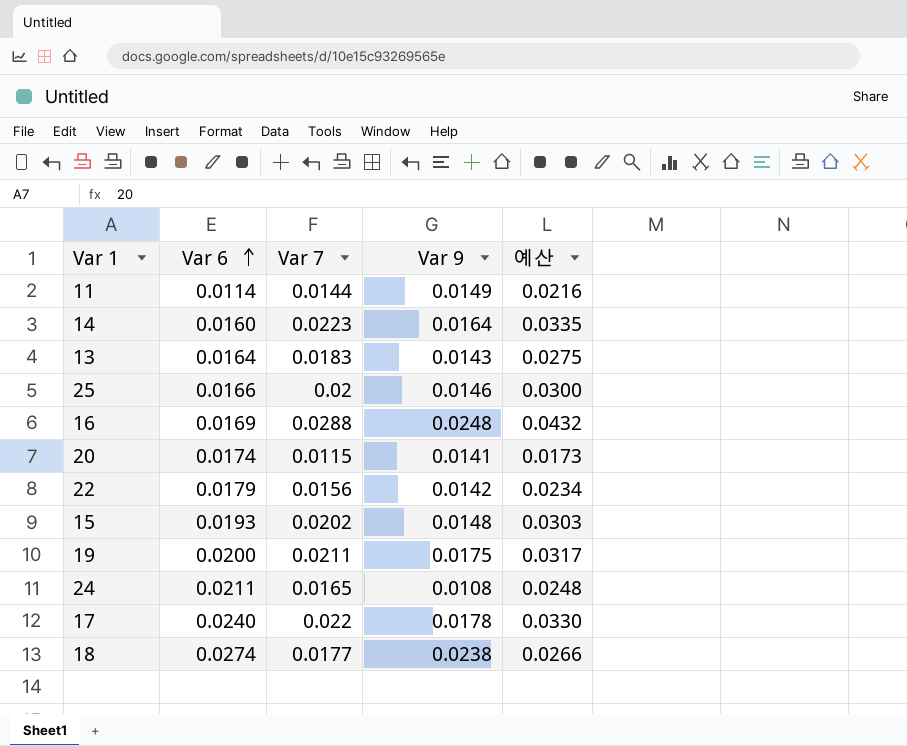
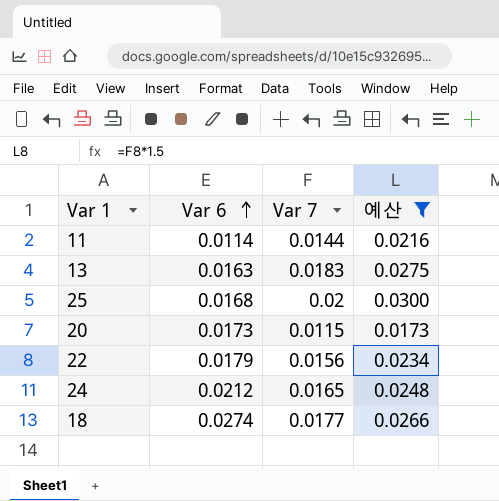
filter: none -> 예산 <= 0.0300
column Var 9 | position: 4 -> none
13 | Var 6: 0.0164 -> 0.0163
25 | Var 6: 0.0166 -> 0.0168
20 | Var 6: 0.0174 -> 0.0173
24 | Var 6: 0.0211 -> 0.0212

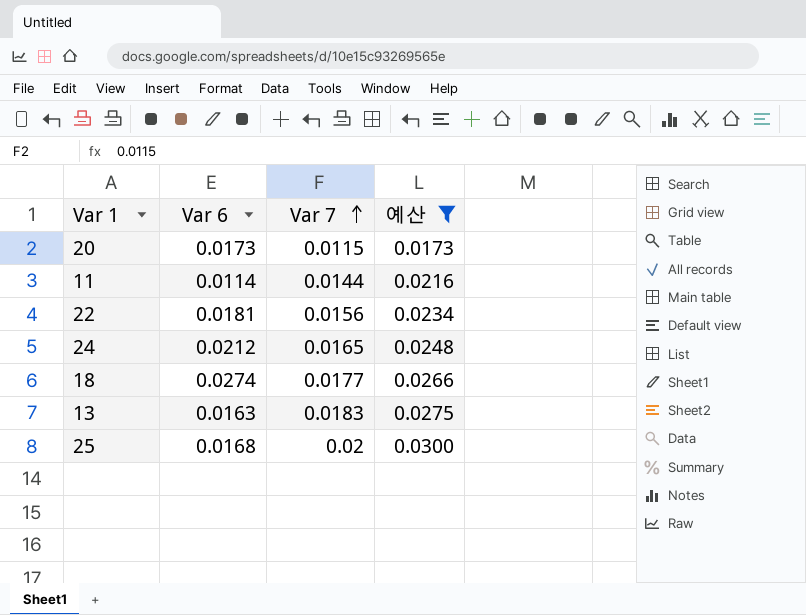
row order: Var 6 ascending -> Var 7 ascending
22 | Var 6: 0.0179 -> 0.0181

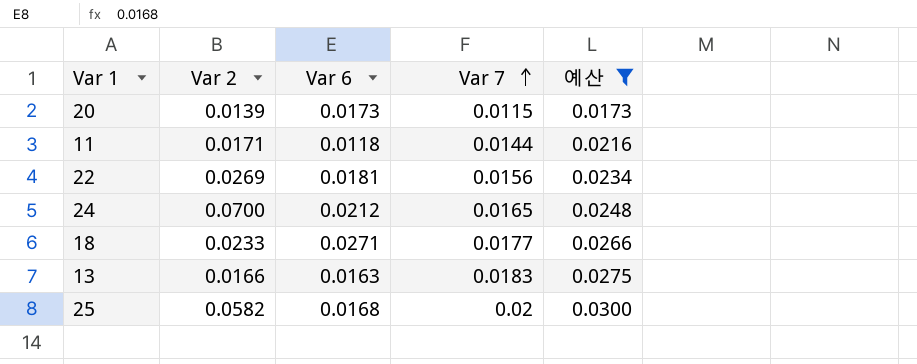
column Var 2 | position: none -> 2
11 | Var 6: 0.0114 -> 0.0118
18 | Var 6: 0.0274 -> 0.0271

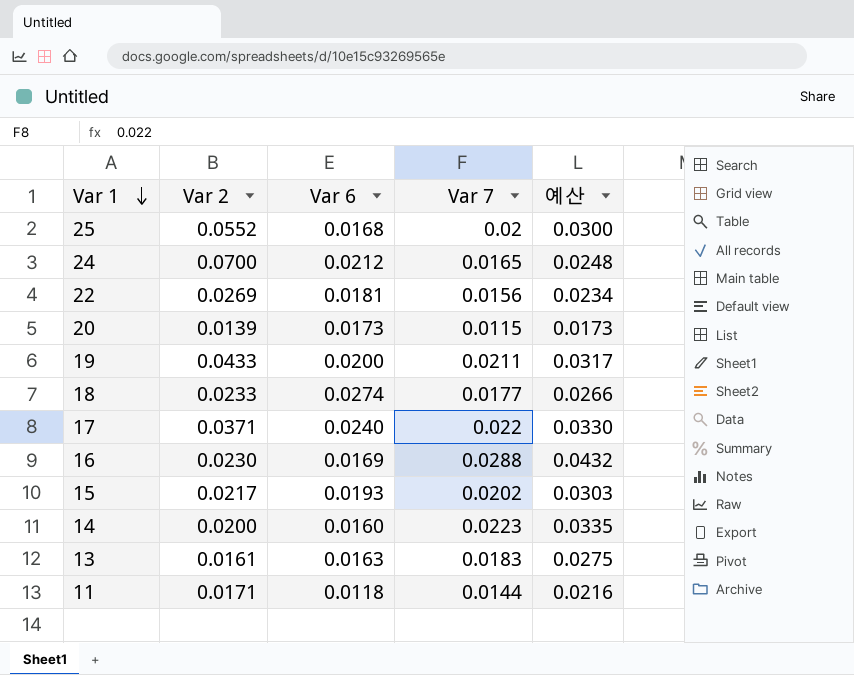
filter: 예산 <= 0.0300 -> none
row order: Var 7 ascending -> Var 1 descending
25 | Var 2: 0.0582 -> 0.0552
18 | Var 6: 0.0271 -> 0.0274
13 | Var 2: 0.0166 -> 0.0161

